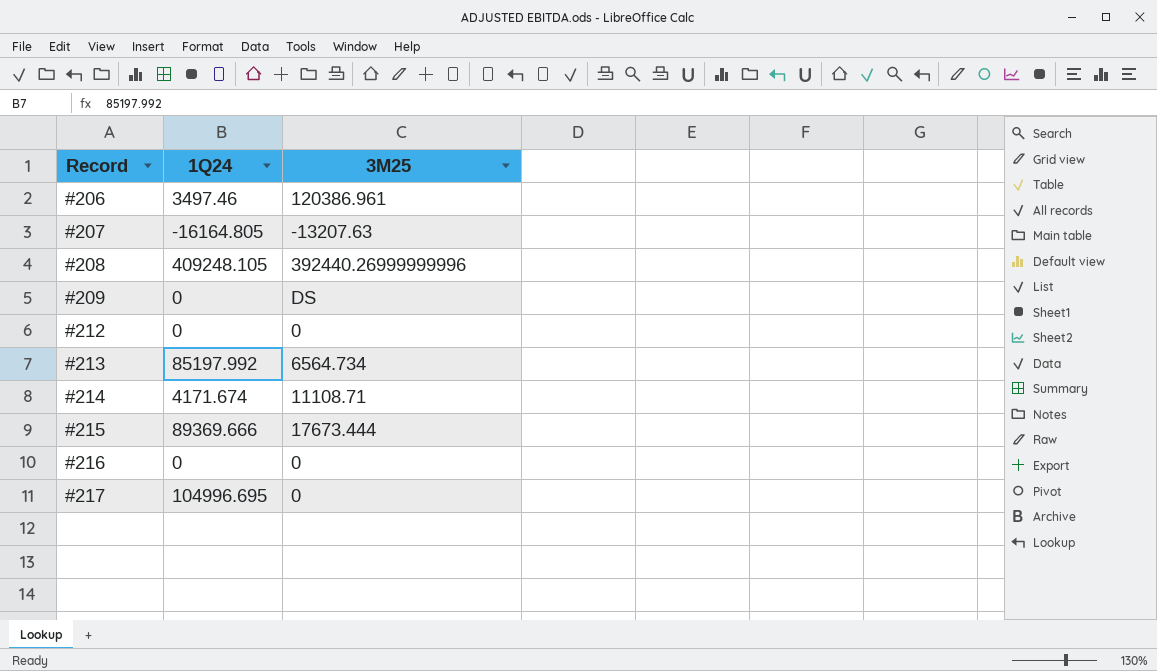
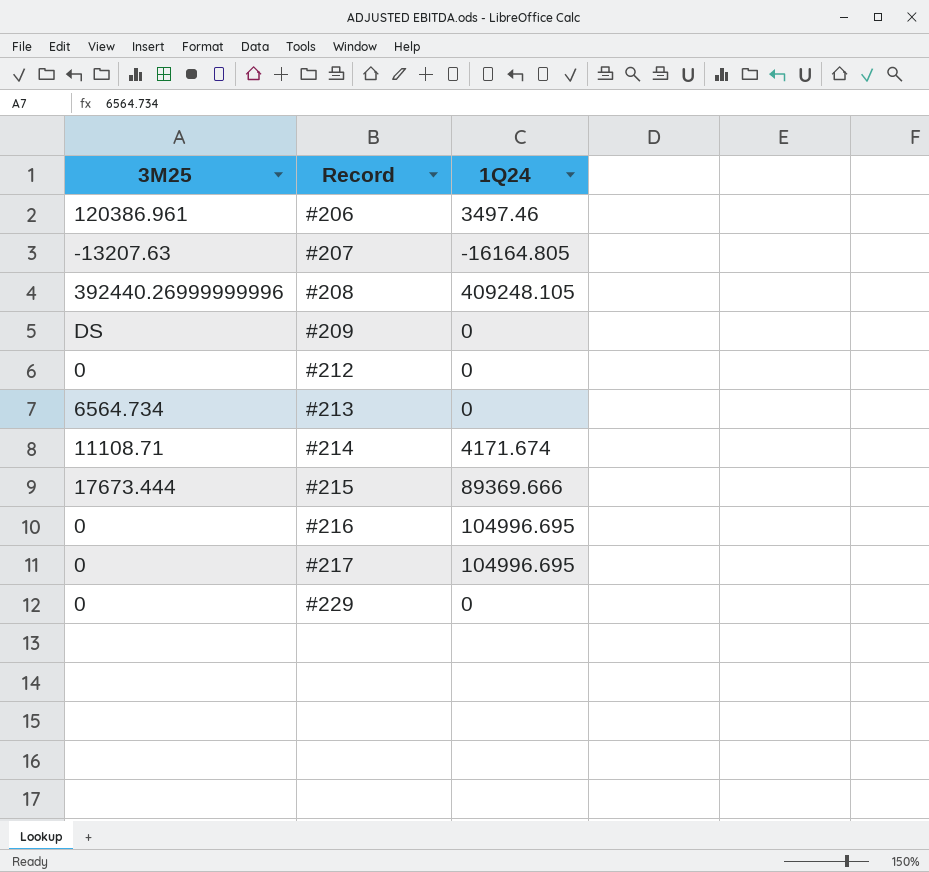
column 3M25 | position: 3 -> 1
#213 | 1Q24: 85197.992 -> 0
#216 | 1Q24: 0 -> 104996.695
row #229: none -> 0 | 0

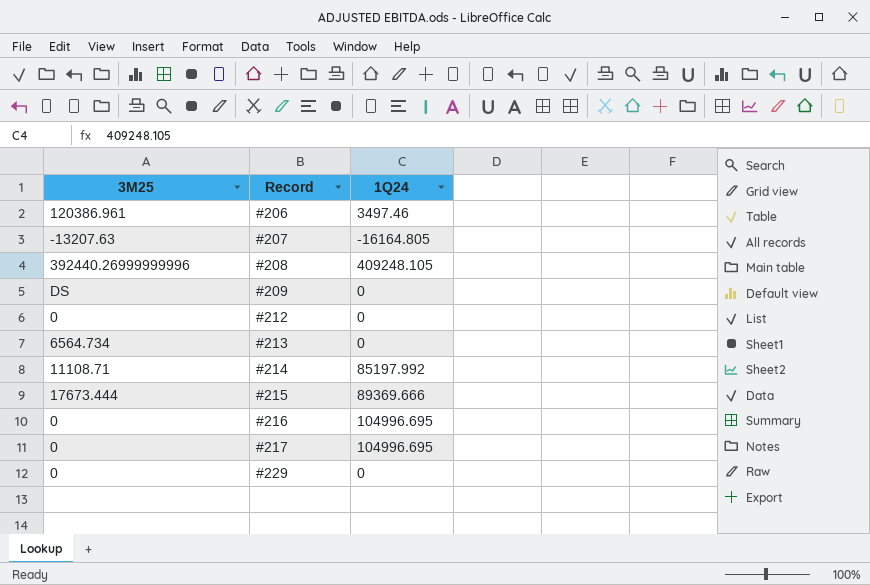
#214 | 1Q24: 4171.674 -> 85197.992

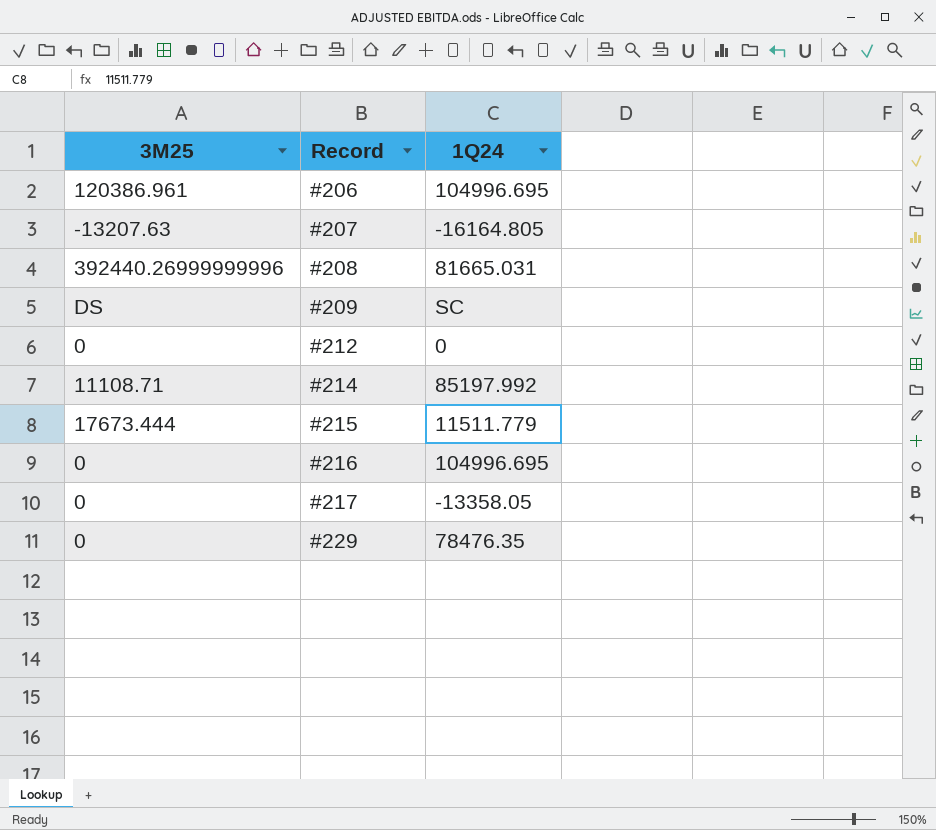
row #213: 6564.734 | 0 -> none
#206 | 1Q24: 3497.46 -> 104996.695
#208 | 1Q24: 409248.105 -> 81665.031
#209 | 1Q24: 0 -> SC
#215 | 1Q24: 89369.666 -> 11511.779
#217 | 1Q24: 104996.695 -> -13358.05
#229 | 1Q24: 0 -> 78476.35

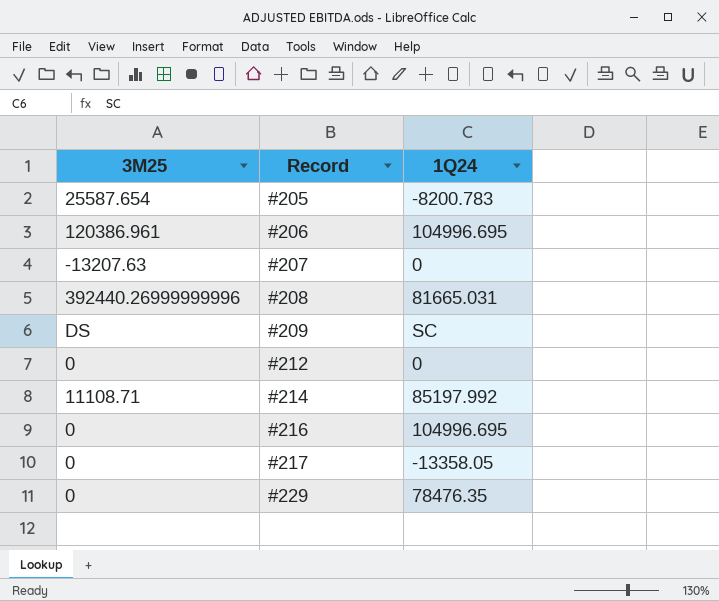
row #215: 17673.444 | 11511.779 -> none
row #205: none -> 25587.654 | -8200.783
#207 | 1Q24: -16164.805 -> 0

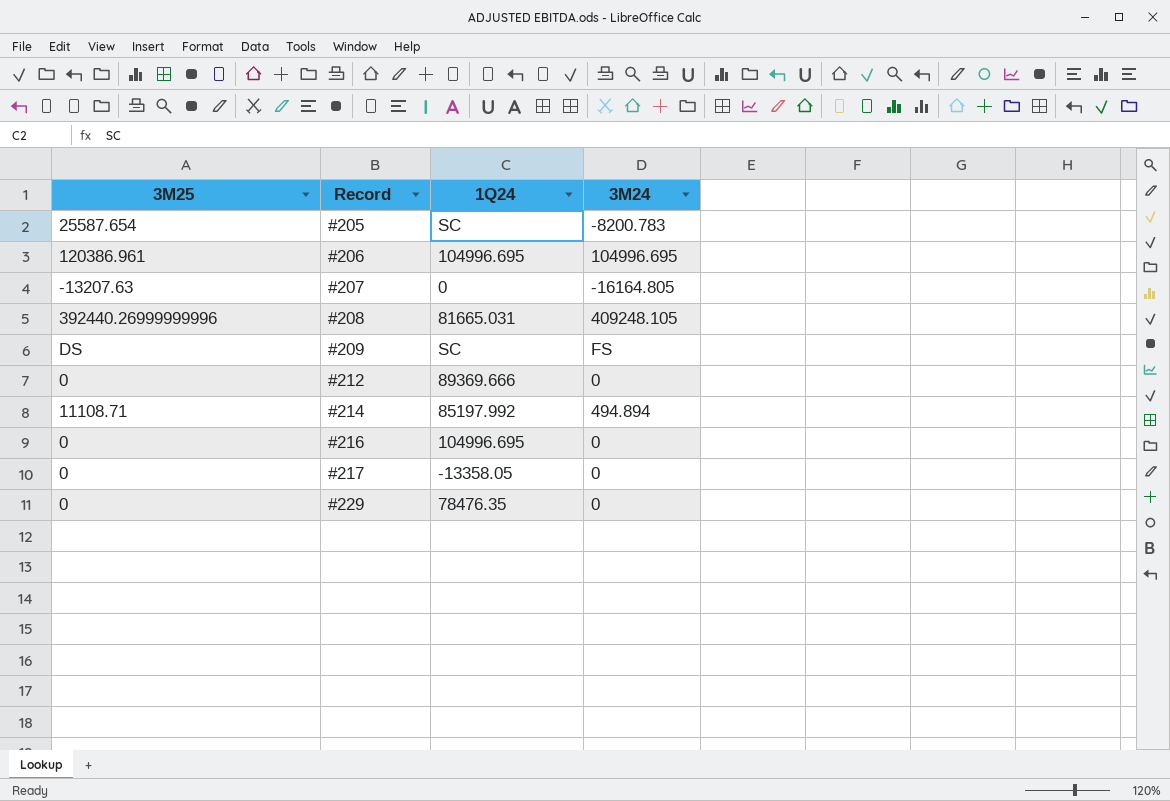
column 3M24 | position: none -> 4
#205 | 1Q24: -8200.783 -> SC
#212 | 1Q24: 0 -> 89369.666

